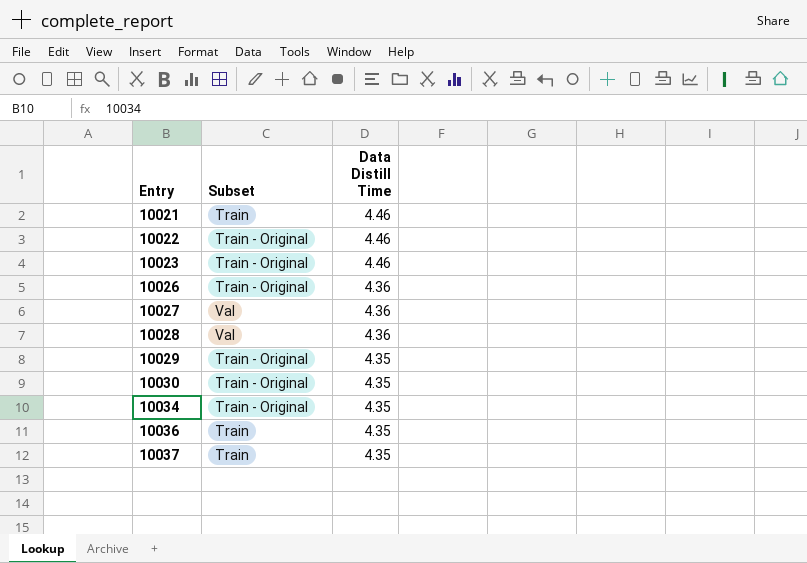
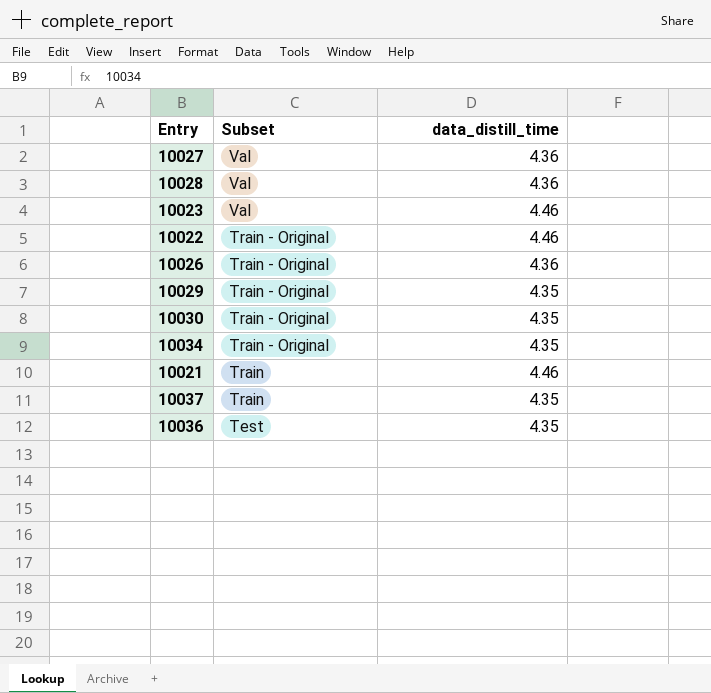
row order: Entry ascending -> Subset descending
column name: Data Distill Time -> data_distill_time
10023 | Subset: Train - Original -> Val
10036 | Subset: Train -> Test

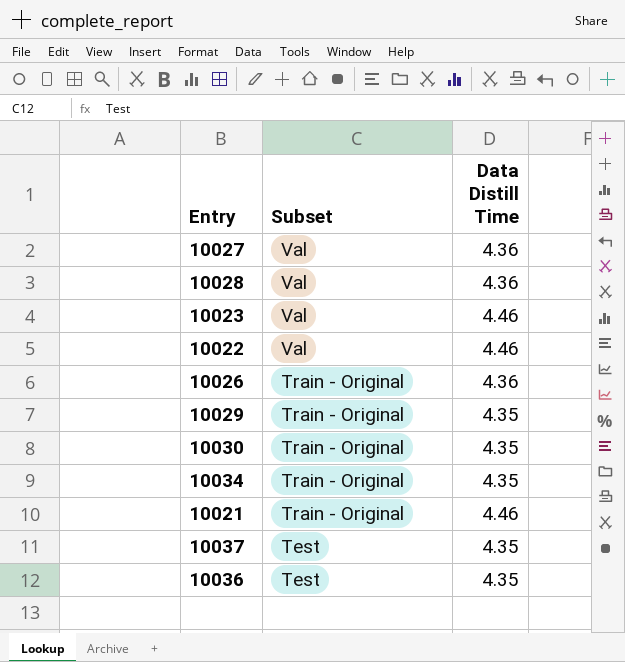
column name: data_distill_time -> Data Distill Time
10022 | Subset: Train - Original -> Val
10021 | Subset: Train -> Train - Original
10037 | Subset: Train -> Test

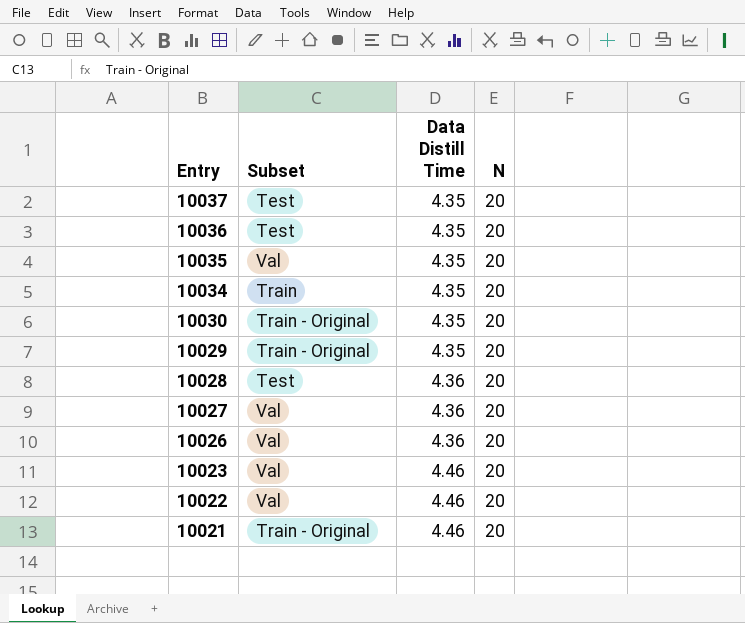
row order: Subset descending -> Entry descending
column N | position: none -> 4
row 10035: none -> Val | 4.35 | 20
10034 | Subset: Train - Original -> Train
10028 | Subset: Val -> Test
10026 | Subset: Train - Original -> Val

